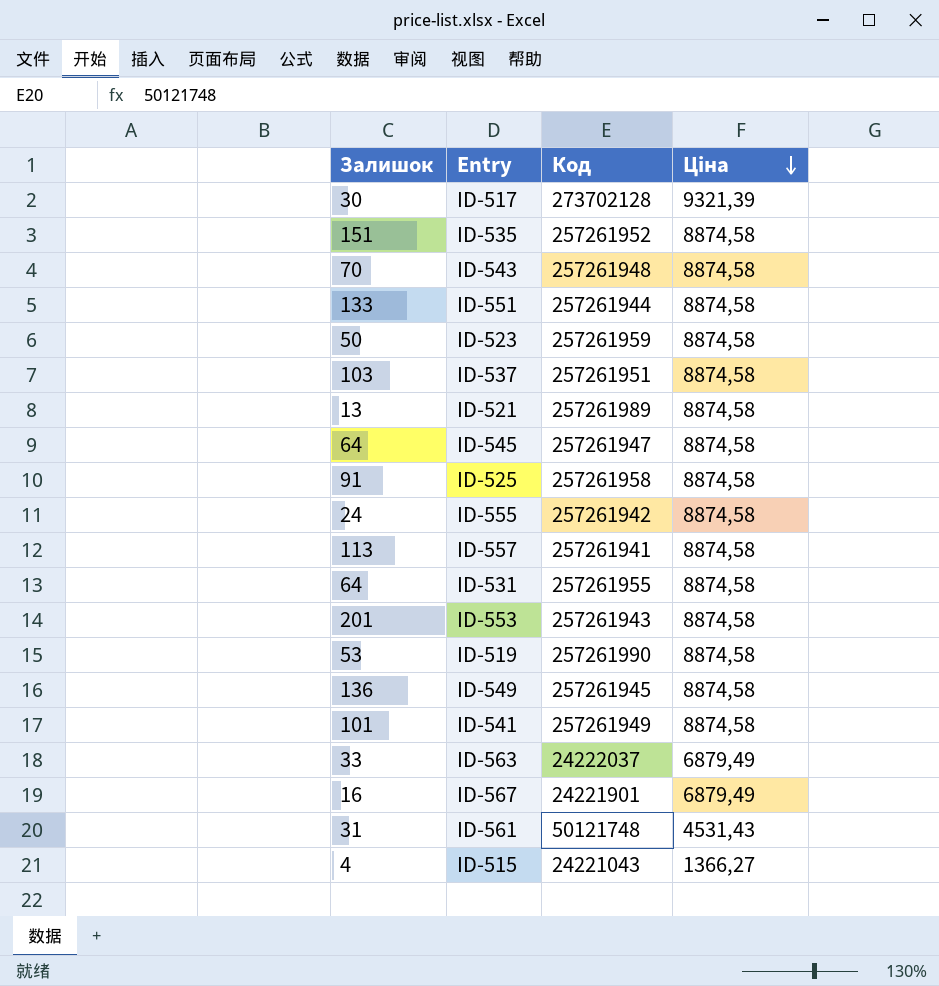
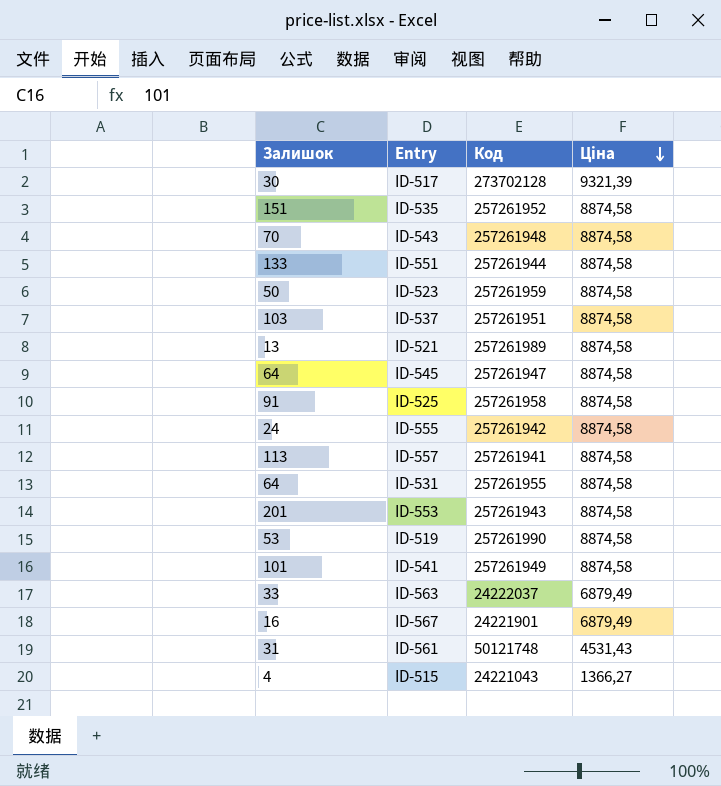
row ID-549: 136 | 257261945 | 8874,58 -> none

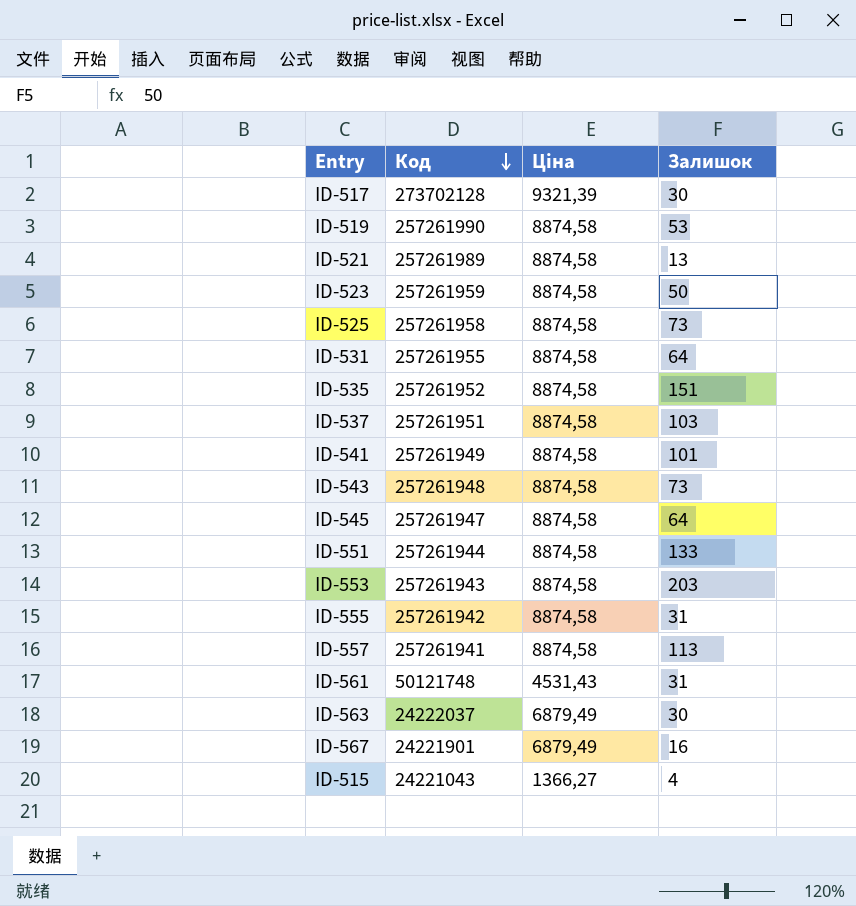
row order: Ціна descending -> Код descending
column Залишок | position: 1 -> 4
ID-525 | Залишок: 91 -> 73
ID-543 | Залишок: 70 -> 73
ID-553 | Залишок: 201 -> 203
ID-555 | Залишок: 24 -> 31
ID-563 | Залишок: 33 -> 30

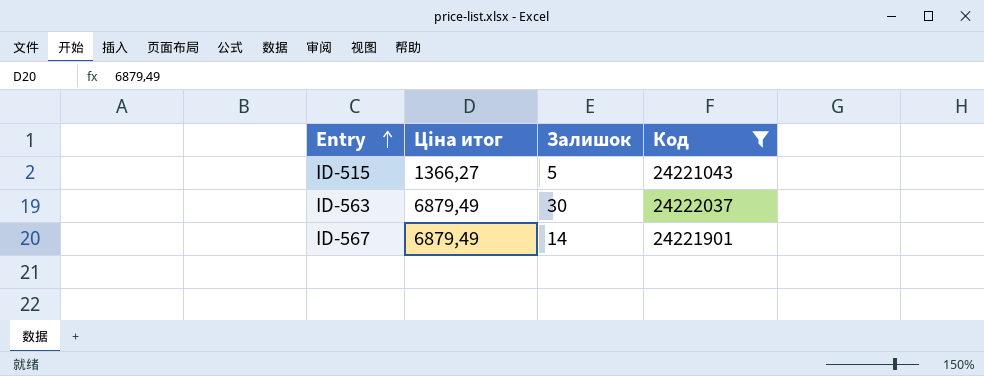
filter: none -> Код <= 24222037
row order: Код descending -> Entry ascending
column name: Ціна -> Ціна итог
column Код | position: 2 -> 4
ID-515 | Залишок: 4 -> 5
ID-567 | Залишок: 16 -> 14

